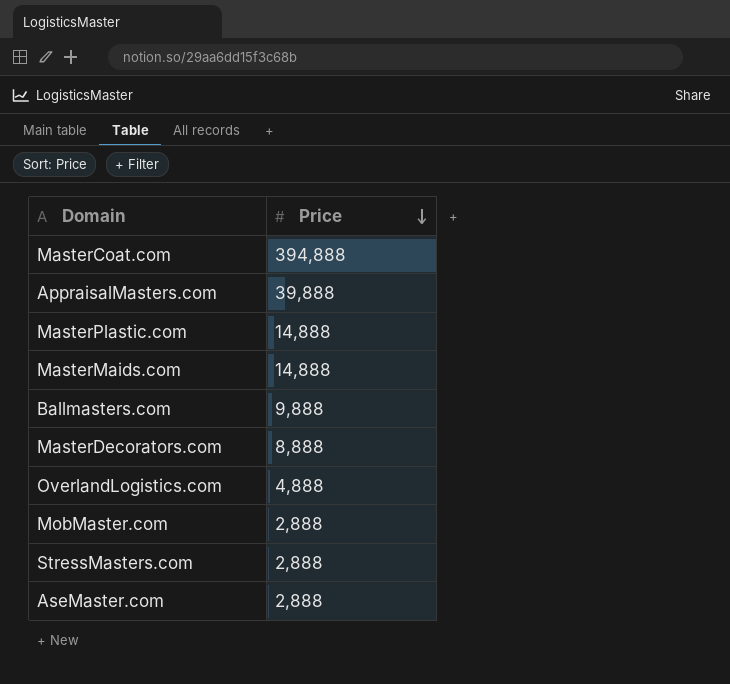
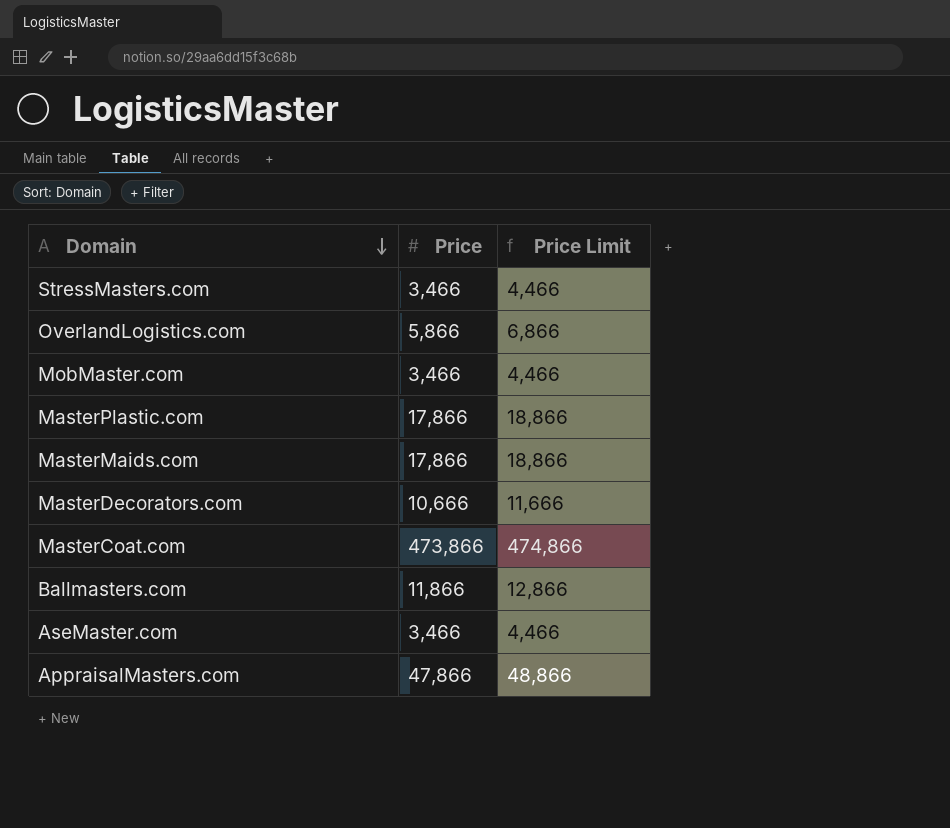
row order: Price descending -> Domain descending
column Price Limit | formula: none -> [Price] + 1000
StressMasters.com | Price: 2,888 -> 3,466
OverlandLogistics.com | Price: 4,888 -> 5,866
MobMaster.com | Price: 2,888 -> 3,466
MasterPlastic.com | Price: 14,888 -> 17,866
MasterMaids.com | Price: 14,888 -> 17,866
MasterDecorators.com | Price: 8,888 -> 10,666
MasterCoat.com | Price: 394,888 -> 473,866
Ballmasters.com | Price: 9,888 -> 11,866
AseMaster.com | Price: 2,888 -> 3,466
AppraisalMasters.com | Price: 39,888 -> 47,866

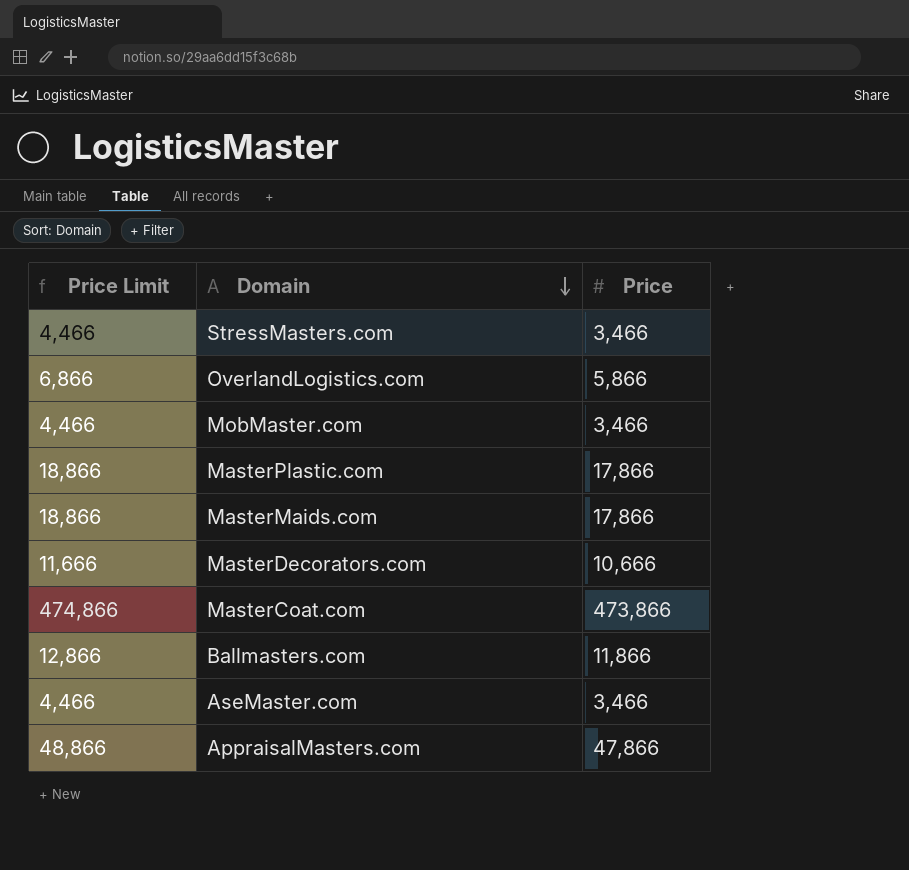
column Price Limit | position: 3 -> 1

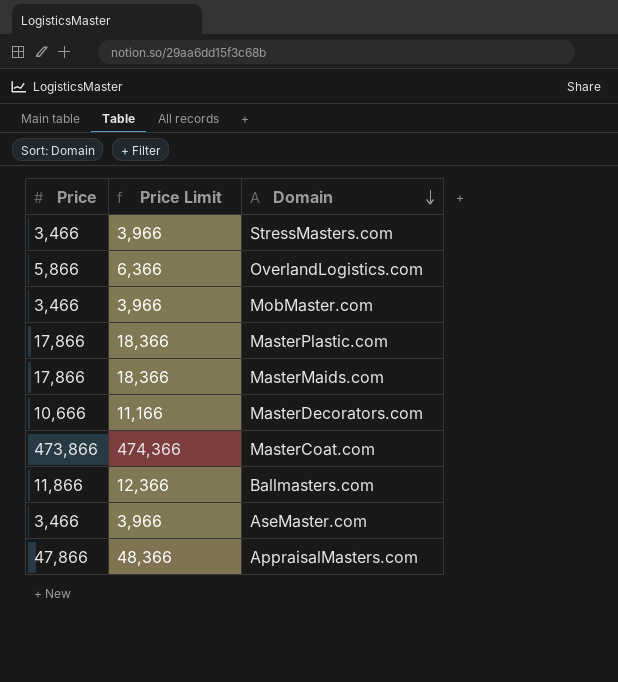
column Price | position: 3 -> 1
column Price Limit | formula: [Price] + 1000 -> [Price] + 500

